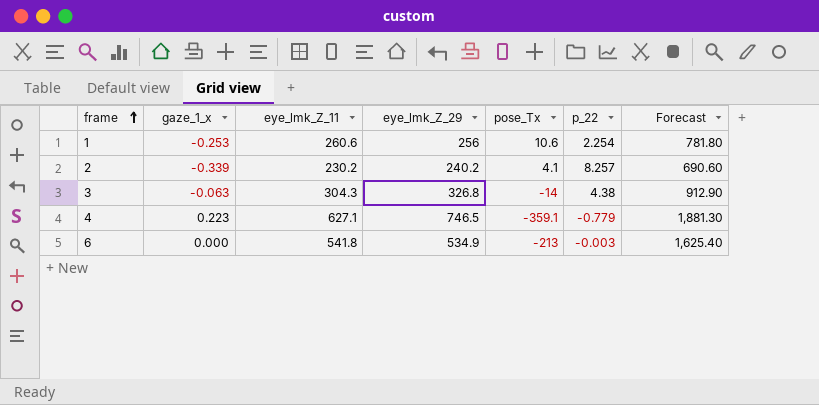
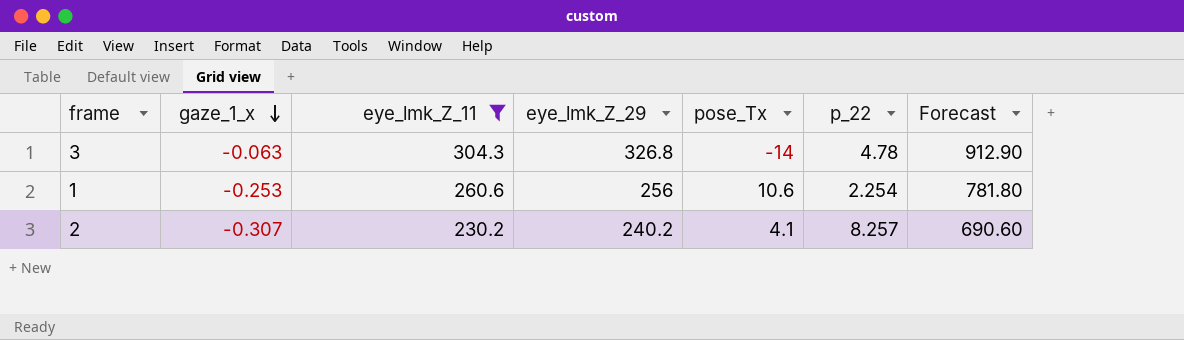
filter: none -> eye_lmk_Z_11 <= 304.3
row order: frame ascending -> gaze_1_x descending
3 | p_22: 4.38 -> 4.78
2 | gaze_1_x: -0.339 -> -0.307

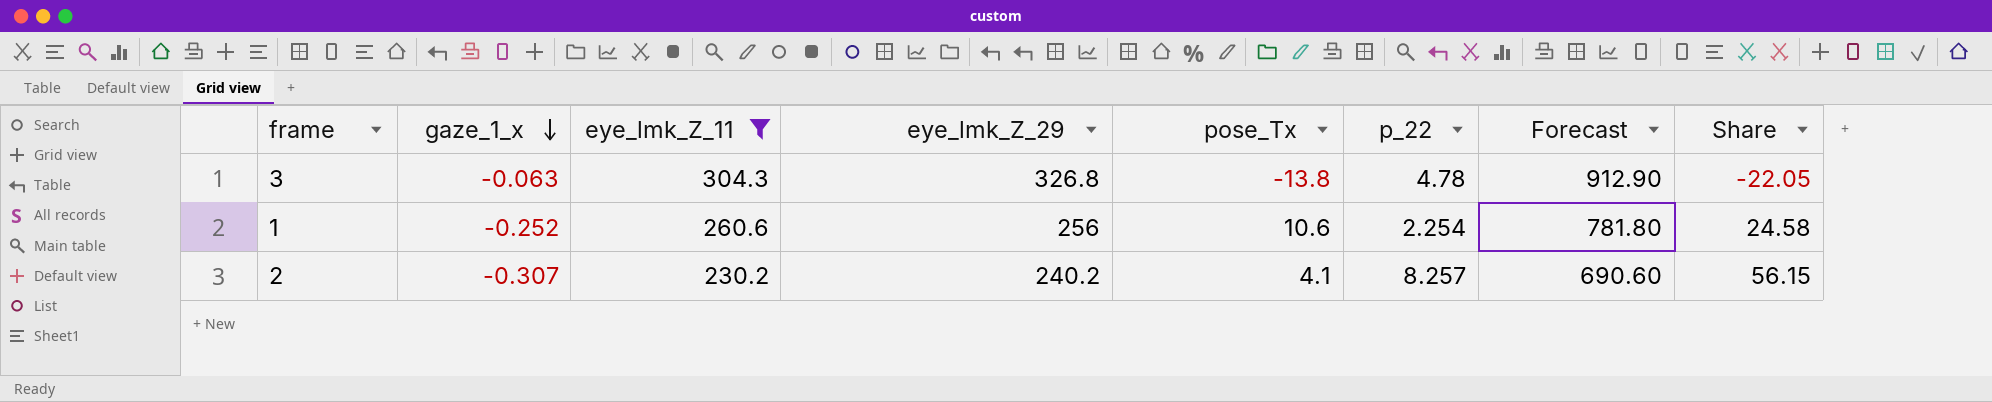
column Share | formula: none -> [eye_lmk_Z_11] / [pose_Tx]
3 | pose_Tx: -14 -> -13.8
1 | gaze_1_x: -0.253 -> -0.252

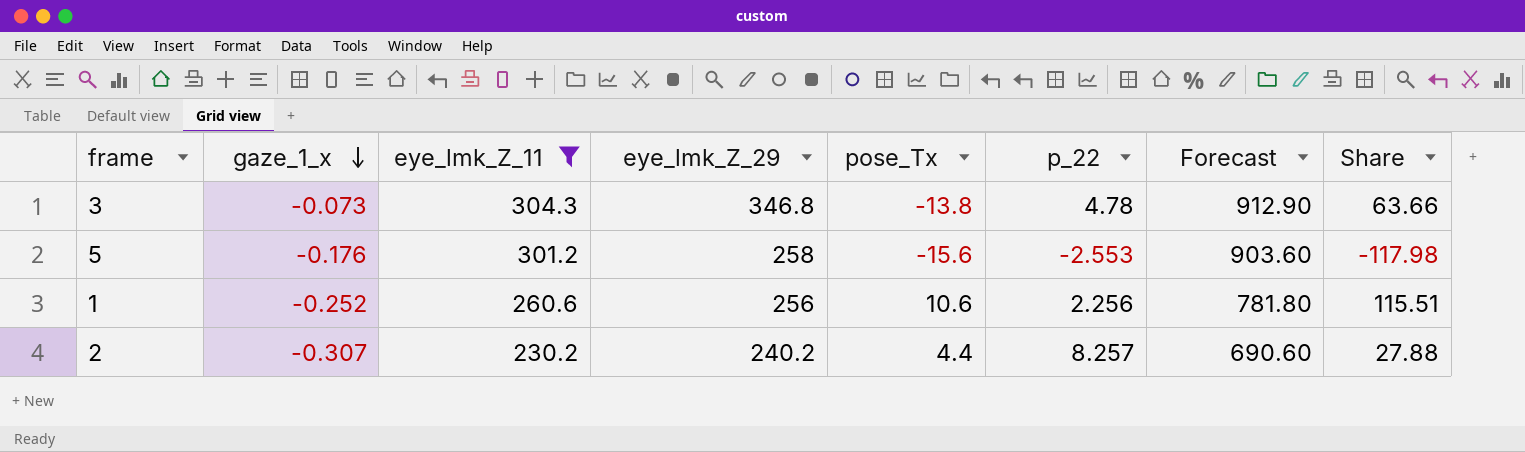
column Share | formula: [eye_lmk_Z_11] / [pose_Tx] -> [eye_lmk_Z_11] / [p_22]
3 | gaze_1_x: -0.063 -> -0.073
3 | eye_lmk_Z_29: 326.8 -> 346.8
row 5: none -> -0.176 | 301.2 | 258 | -15.6 | -2.553 | 903.60 | -117.98
1 | p_22: 2.254 -> 2.256
2 | pose_Tx: 4.1 -> 4.4

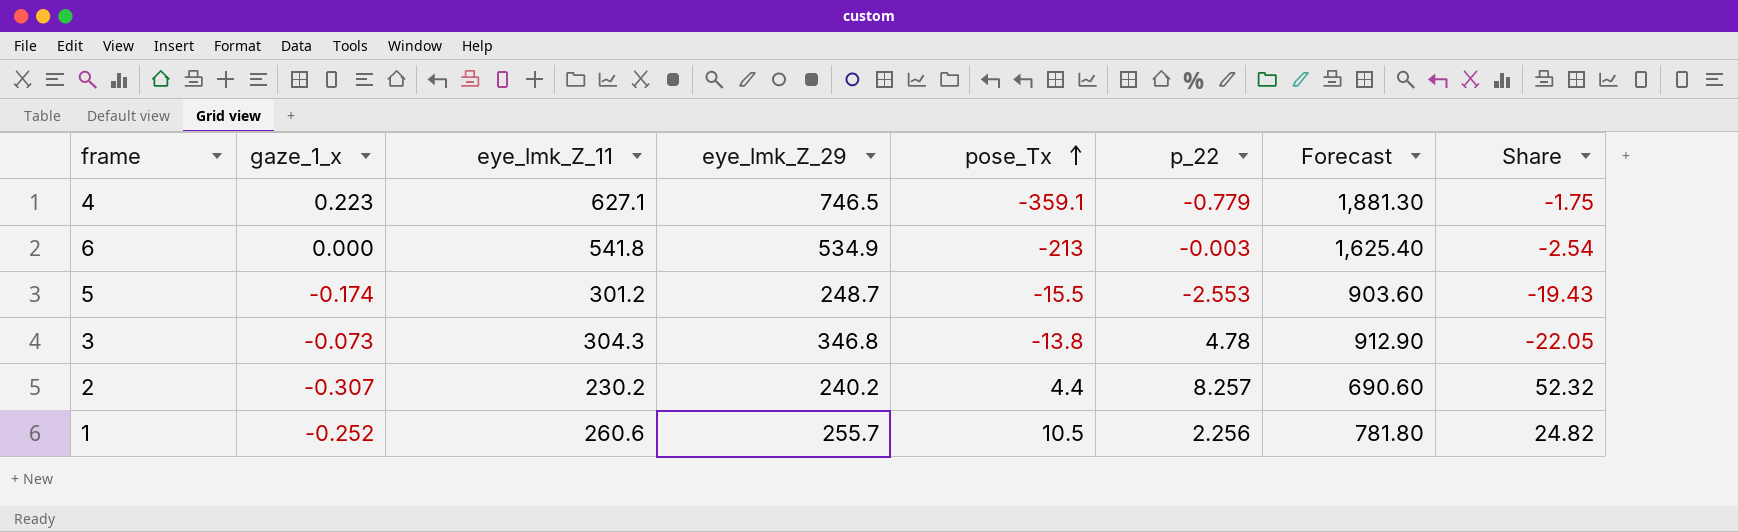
filter: eye_lmk_Z_11 <= 304.3 -> none
row order: gaze_1_x descending -> pose_Tx ascending
column Share | formula: [eye_lmk_Z_11] / [p_22] -> [eye_lmk_Z_11] / [pose_Tx]
5 | gaze_1_x: -0.176 -> -0.174
5 | eye_lmk_Z_29: 258 -> 248.7
5 | pose_Tx: -15.6 -> -15.5
1 | eye_lmk_Z_29: 256 -> 255.7
1 | pose_Tx: 10.6 -> 10.5

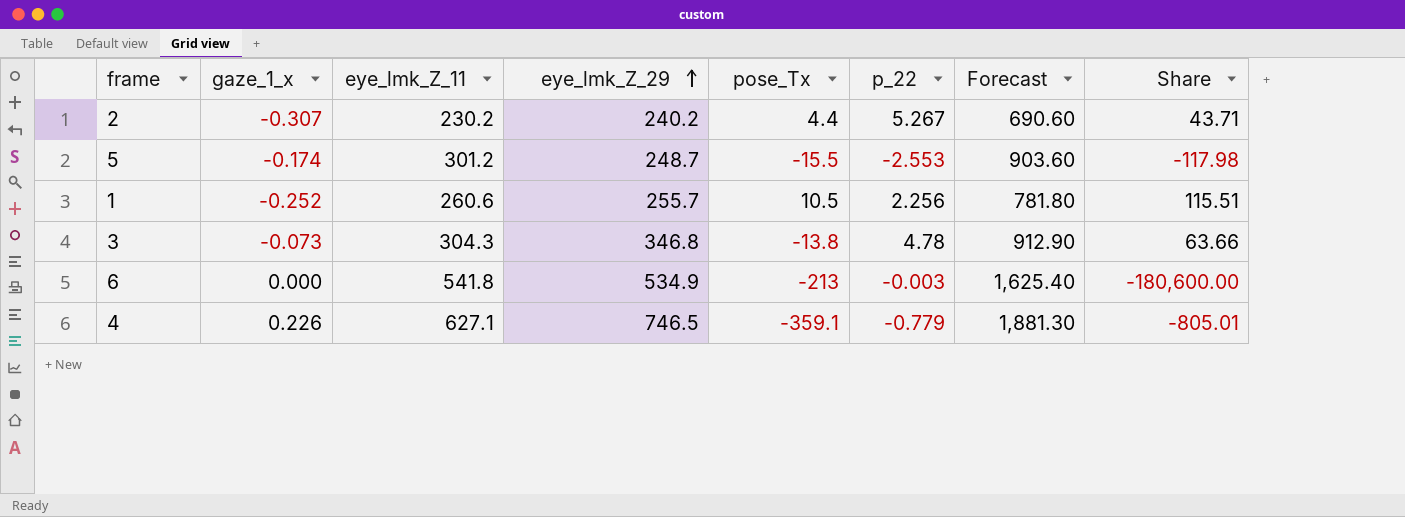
row order: pose_Tx ascending -> eye_lmk_Z_29 ascending
column Share | formula: [eye_lmk_Z_11] / [pose_Tx] -> [eye_lmk_Z_11] / [p_22]
2 | p_22: 8.257 -> 5.267
4 | gaze_1_x: 0.223 -> 0.226

